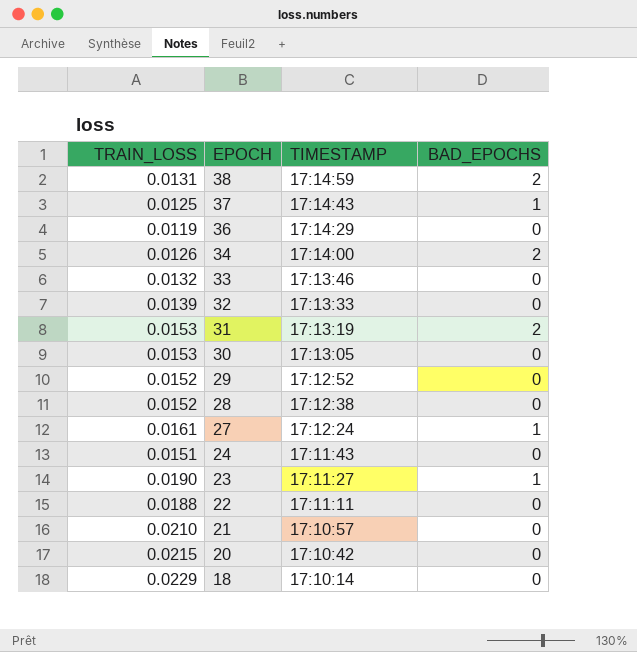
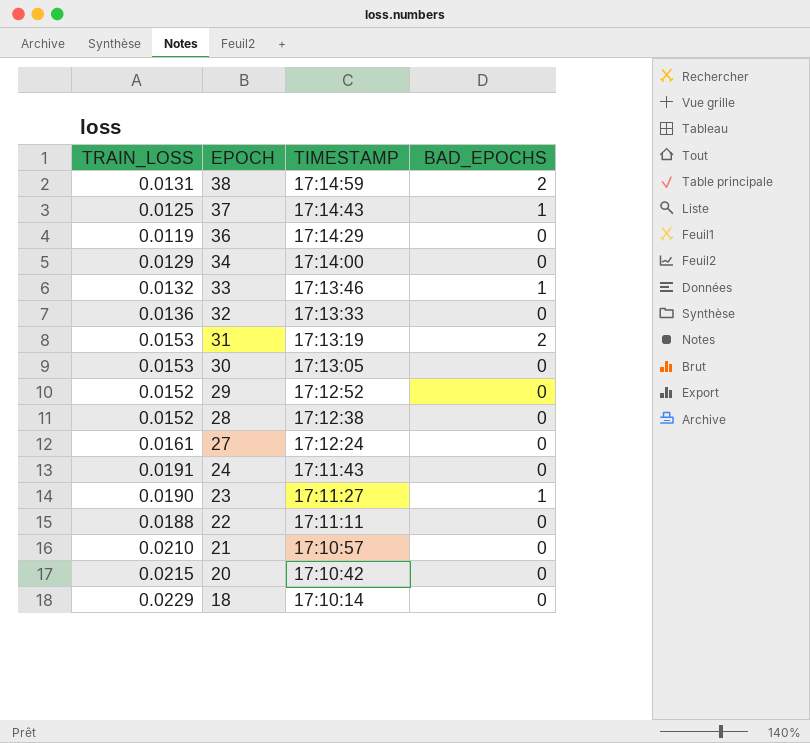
34 | TRAIN_LOSS: 0.0126 -> 0.0129
34 | BAD_EPOCHS: 2 -> 0
33 | BAD_EPOCHS: 0 -> 1
32 | TRAIN_LOSS: 0.0139 -> 0.0136
27 | BAD_EPOCHS: 1 -> 0
24 | TRAIN_LOSS: 0.0151 -> 0.0191

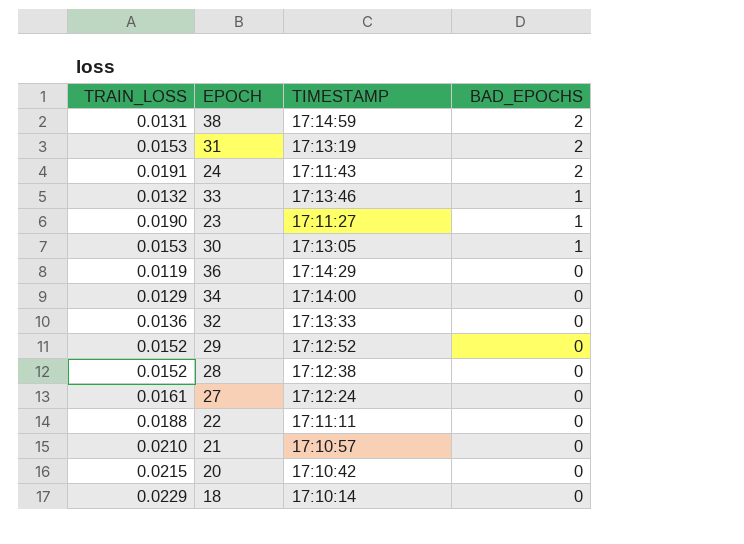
row order: EPOCH descending -> BAD_EPOCHS descending
row 37: 0.0125 | 17:14:43 | 1 -> none
24 | BAD_EPOCHS: 0 -> 2
30 | BAD_EPOCHS: 0 -> 1

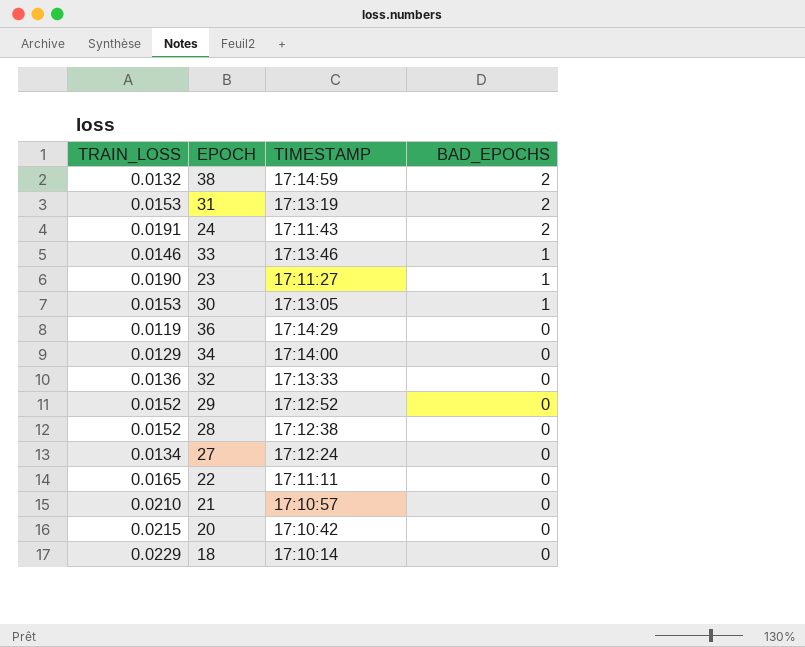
38 | TRAIN_LOSS: 0.0131 -> 0.0132
33 | TRAIN_LOSS: 0.0132 -> 0.0146
27 | TRAIN_LOSS: 0.0161 -> 0.0134
22 | TRAIN_LOSS: 0.0188 -> 0.0165

